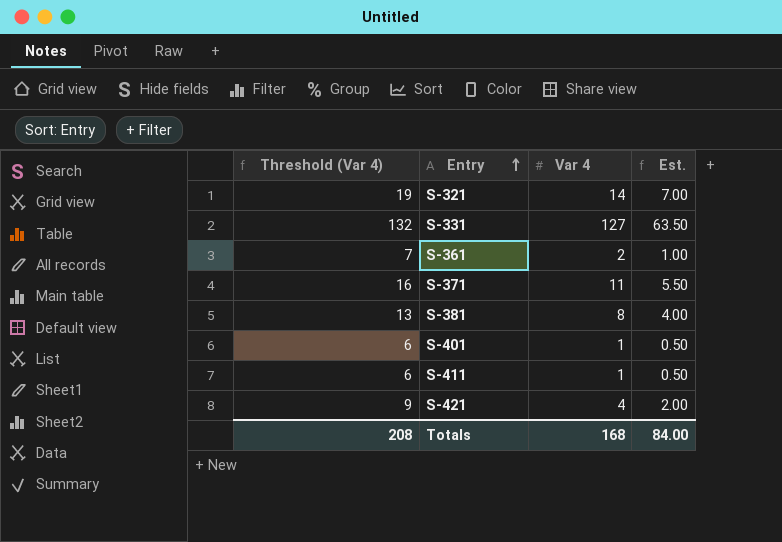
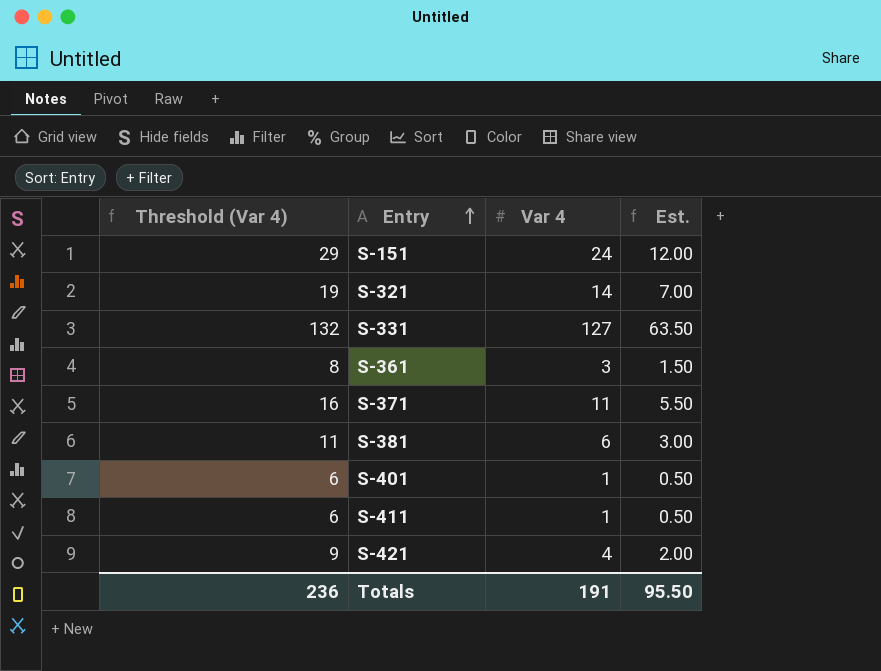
row S-151: none -> 29 | 24 | 12.00
S-361 | Threshold (Var 4): 7 -> 8
S-361 | Var 4: 2 -> 3
S-361 | Est.: 1.00 -> 1.50
S-381 | Threshold (Var 4): 13 -> 11
S-381 | Var 4: 8 -> 6
S-381 | Est.: 4.00 -> 3.00
Totals | Threshold (Var 4): 208 -> 236
Totals | Var 4: 168 -> 191
Totals | Est.: 84.00 -> 95.50

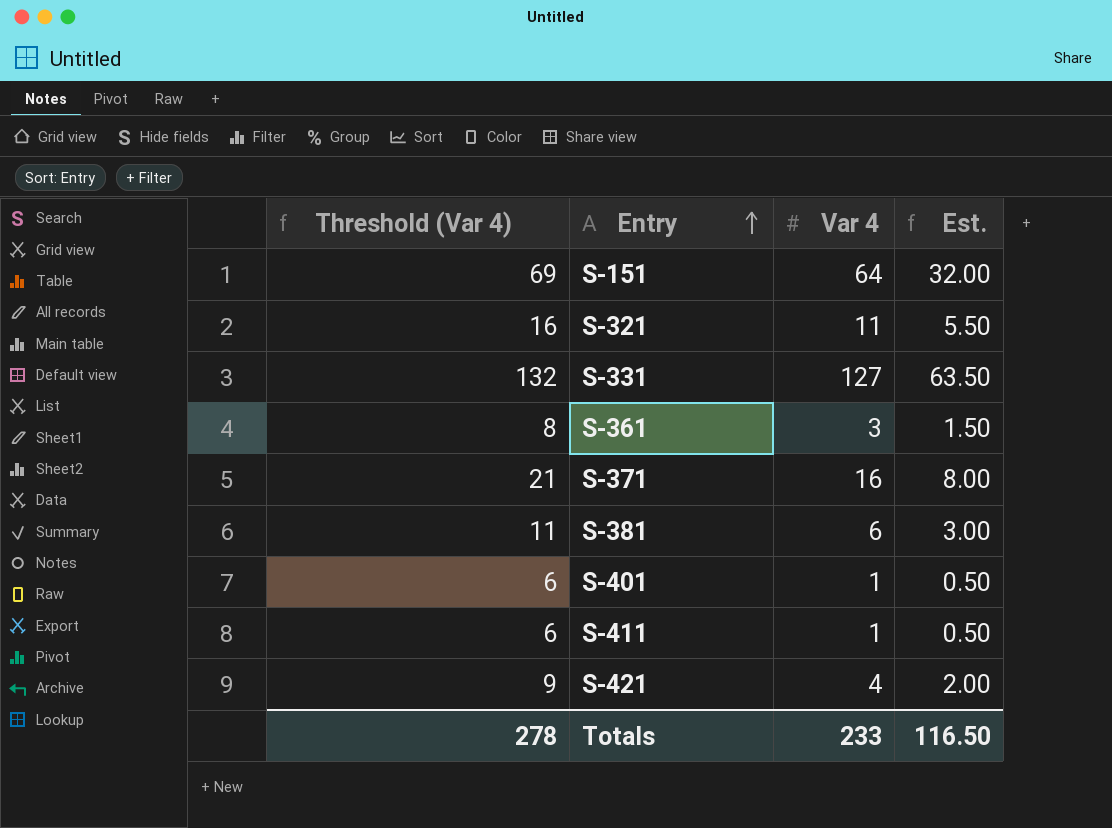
S-151 | Threshold (Var 4): 29 -> 69
S-151 | Var 4: 24 -> 64
S-151 | Est.: 12.00 -> 32.00
S-321 | Threshold (Var 4): 19 -> 16
S-321 | Var 4: 14 -> 11
S-321 | Est.: 7.00 -> 5.50
S-371 | Threshold (Var 4): 16 -> 21
S-371 | Var 4: 11 -> 16
S-371 | Est.: 5.50 -> 8.00
Totals | Threshold (Var 4): 236 -> 278
Totals | Var 4: 191 -> 233
Totals | Est.: 95.50 -> 116.50

